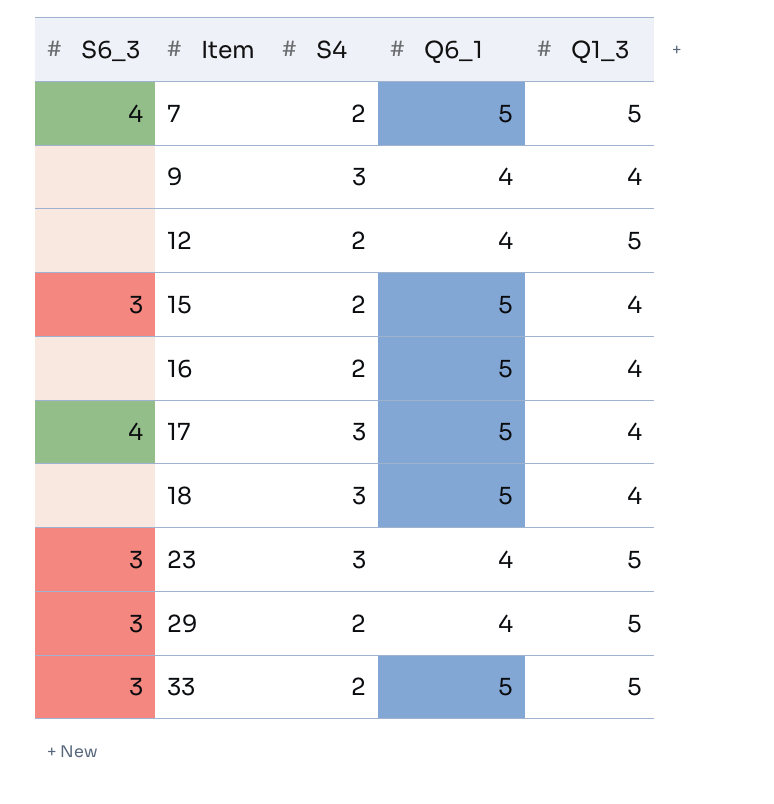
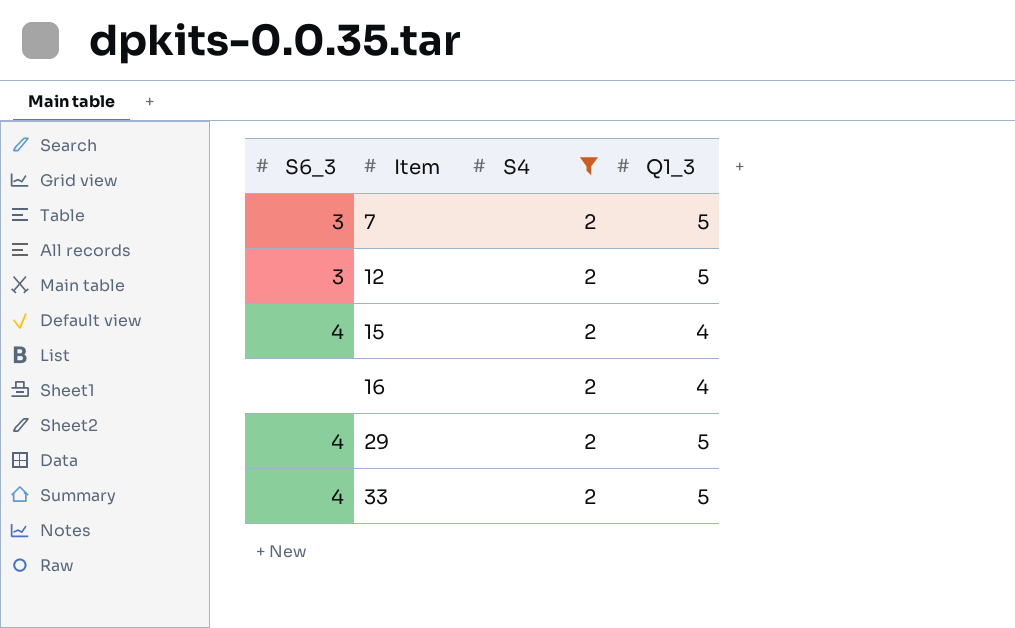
filter: none -> S4 = 2
column Q6_1 | position: 4 -> none
7 | S6_3: 4 -> 3
12 | S6_3: none -> 3
15 | S6_3: 3 -> 4
29 | S6_3: 3 -> 4
33 | S6_3: 3 -> 4

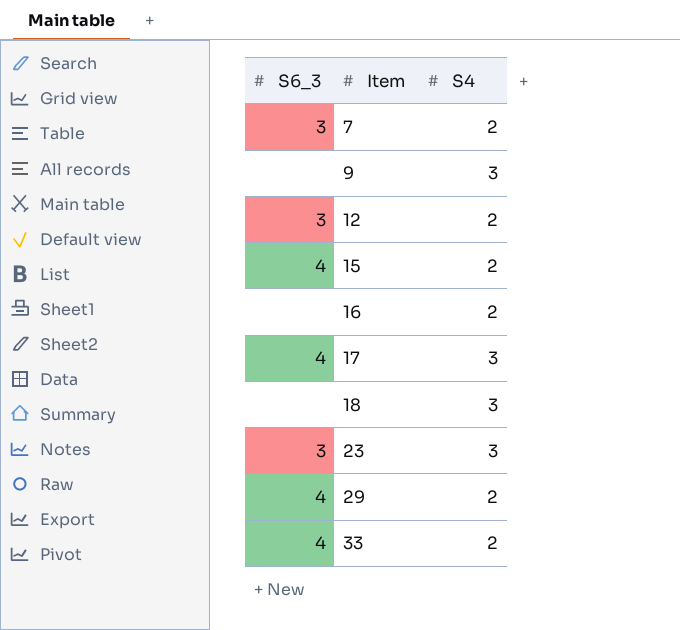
filter: S4 = 2 -> none
column Q1_3 | position: 4 -> none

